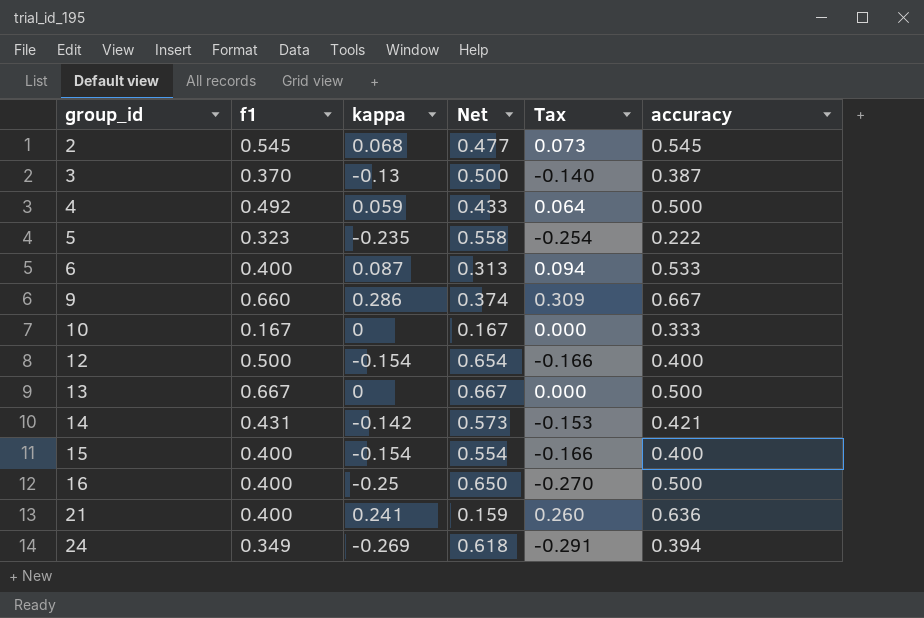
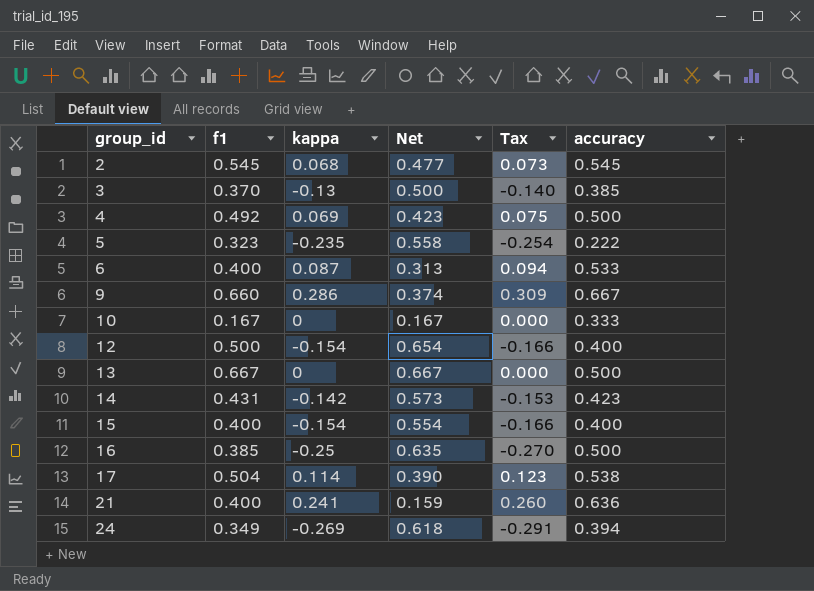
3 | accuracy: 0.387 -> 0.385
4 | kappa: 0.059 -> 0.069
4 | Net: 0.433 -> 0.423
4 | Tax: 0.064 -> 0.075
14 | accuracy: 0.421 -> 0.423
16 | f1: 0.400 -> 0.385
16 | Net: 0.650 -> 0.635
row 17: none -> 0.504 | 0.114 | 0.390 | 0.123 | 0.538

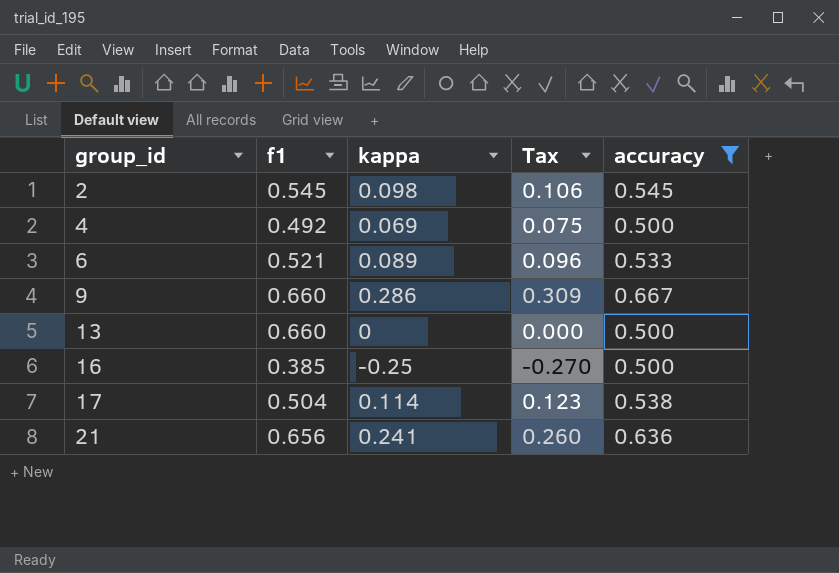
filter: none -> accuracy >= 0.500
column Net | formula: [f1] - [kappa] -> none
2 | kappa: 0.068 -> 0.098
2 | Tax: 0.073 -> 0.106
6 | f1: 0.400 -> 0.521
6 | kappa: 0.087 -> 0.089
6 | Tax: 0.094 -> 0.096
13 | f1: 0.667 -> 0.660
21 | f1: 0.400 -> 0.656

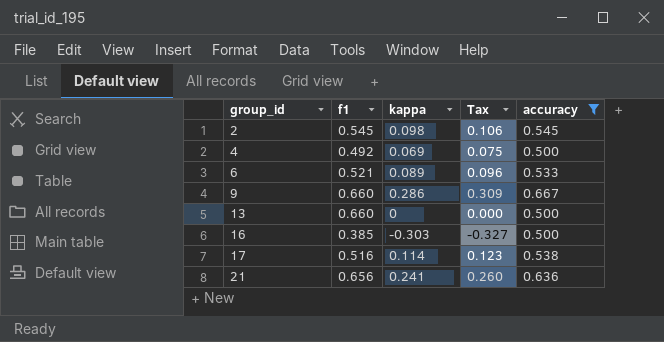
16 | kappa: -0.25 -> -0.303
16 | Tax: -0.270 -> -0.327
17 | f1: 0.504 -> 0.516

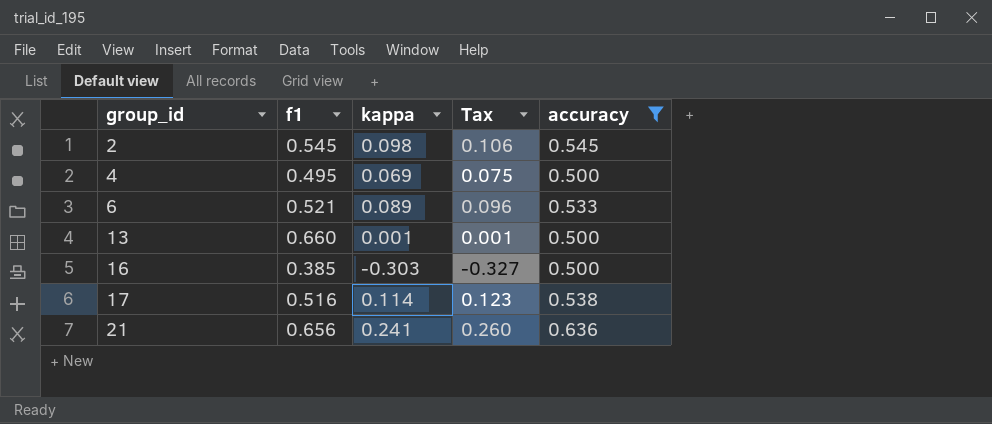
row 9: 0.660 | 0.286 | 0.309 | 0.667 -> none
4 | f1: 0.492 -> 0.495
13 | kappa: 0 -> 0.001
13 | Tax: 0.000 -> 0.001

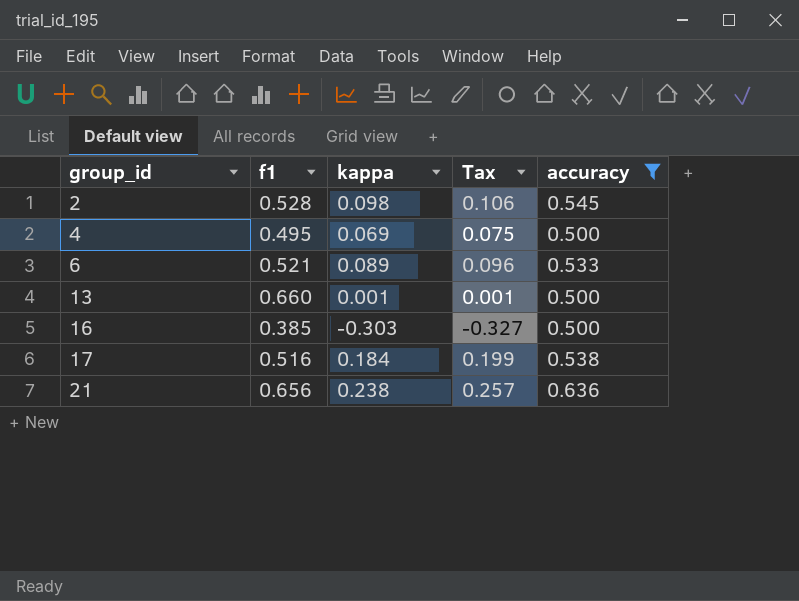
2 | f1: 0.545 -> 0.528
17 | kappa: 0.114 -> 0.184
17 | Tax: 0.123 -> 0.199
21 | kappa: 0.241 -> 0.238
21 | Tax: 0.260 -> 0.257

